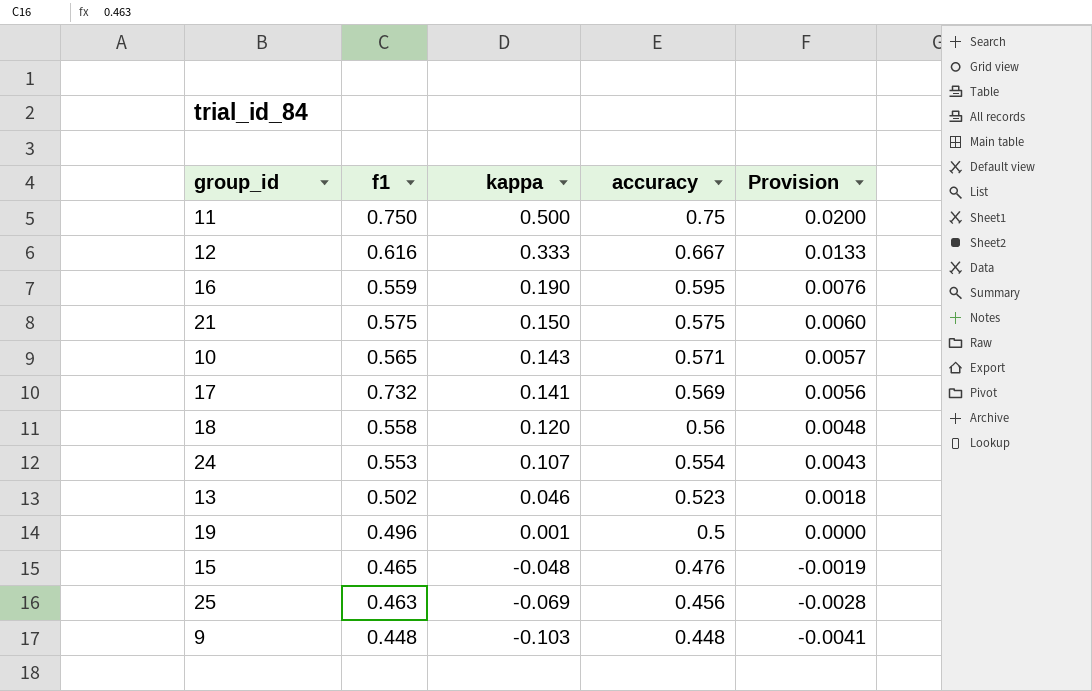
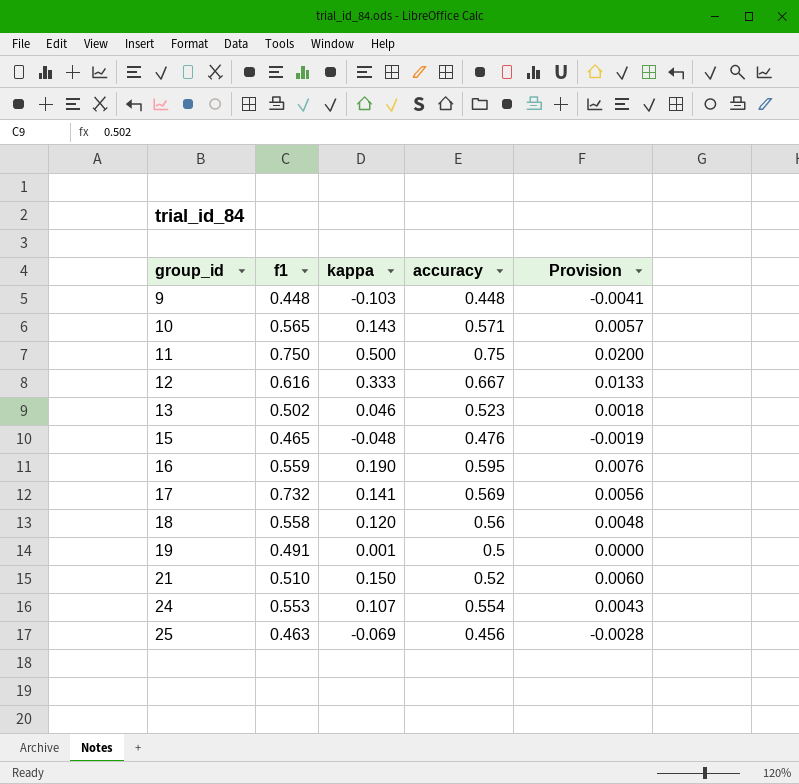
row order: kappa descending -> group_id ascending
19 | f1: 0.496 -> 0.491
21 | f1: 0.575 -> 0.510
21 | accuracy: 0.575 -> 0.52

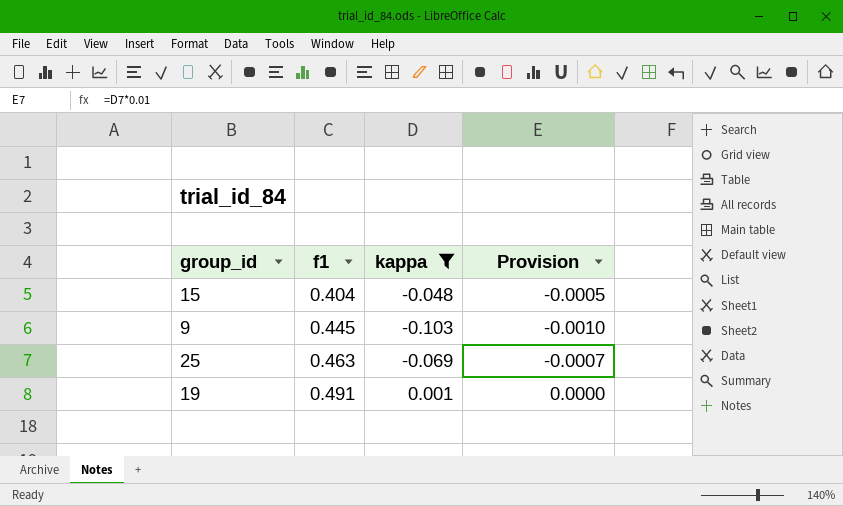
filter: none -> kappa <= 0.001
row order: group_id ascending -> f1 ascending
column accuracy | position: 4 -> none
column Provision | formula: [kappa] * 0.04 -> [kappa] * 0.01
15 | f1: 0.465 -> 0.404
9 | f1: 0.448 -> 0.445

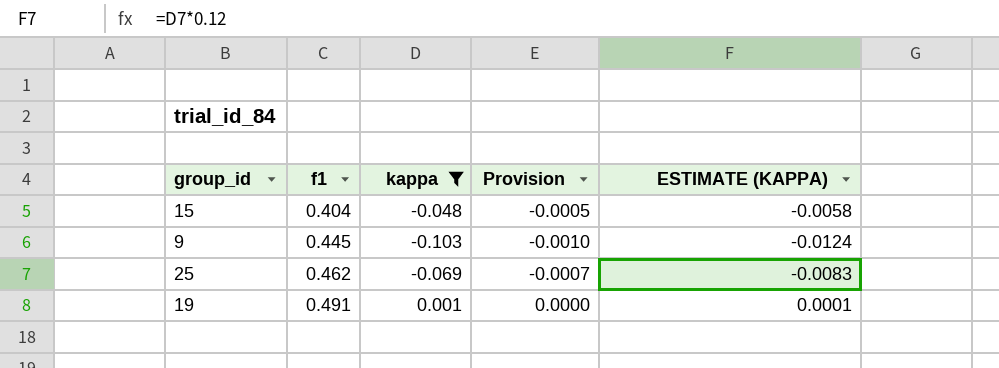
column ESTIMATE (KAPPA) | formula: none -> [kappa] * 0.12
25 | f1: 0.463 -> 0.462

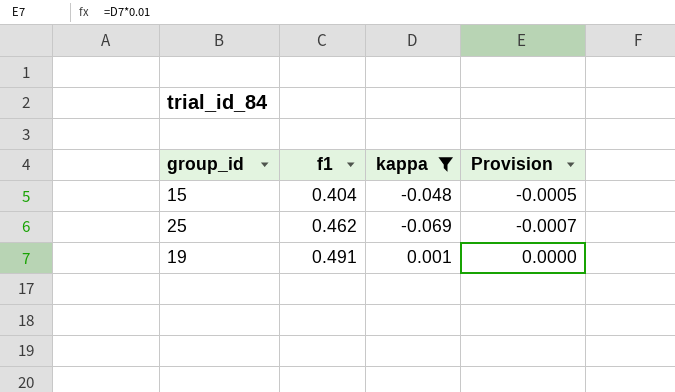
column ESTIMATE (KAPPA) | formula: [kappa] * 0.12 -> none
row 9: 0.445 | -0.103 | -0.0010 | -0.0124 -> none

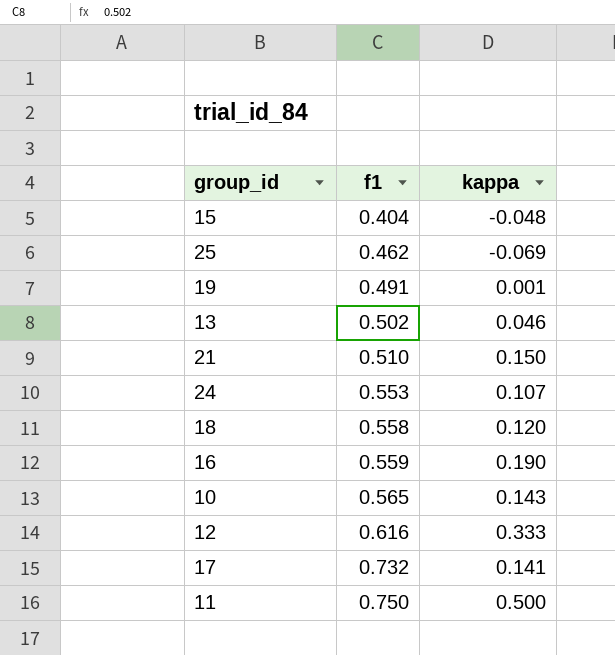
filter: kappa <= 0.001 -> none
column Provision | formula: [kappa] * 0.01 -> none

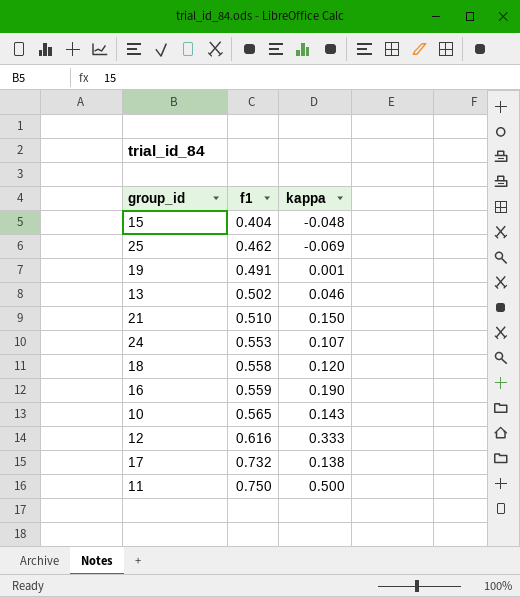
17 | kappa: 0.141 -> 0.138

